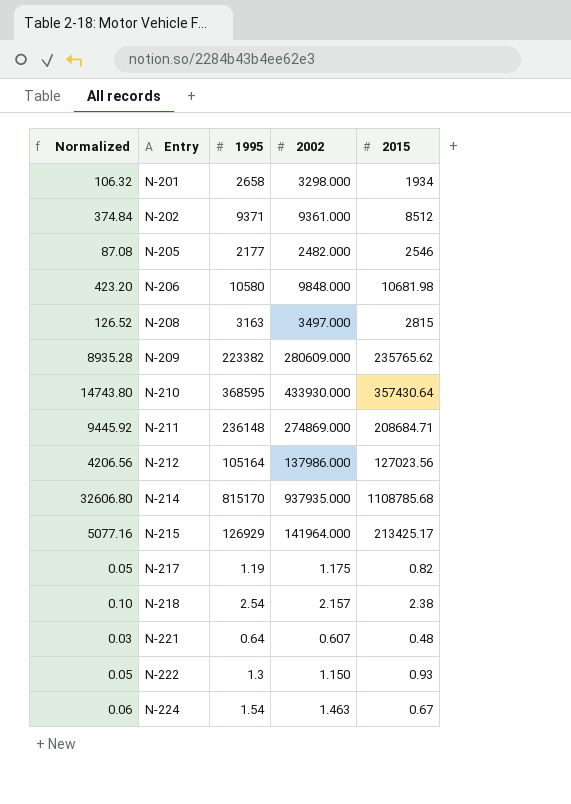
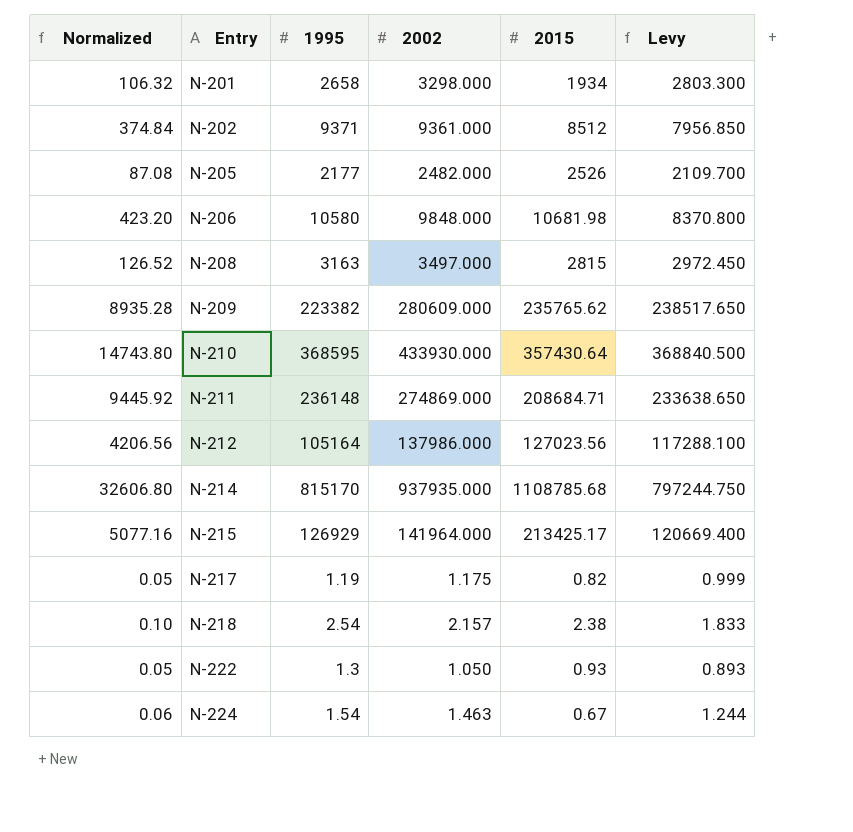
column Levy | formula: none -> [2002] * 0.85
row N-221: 0.03 | 0.64 | 0.607 | 0.48 -> none
N-205 | 2015: 2546 -> 2526
N-222 | 2002: 1.150 -> 1.050

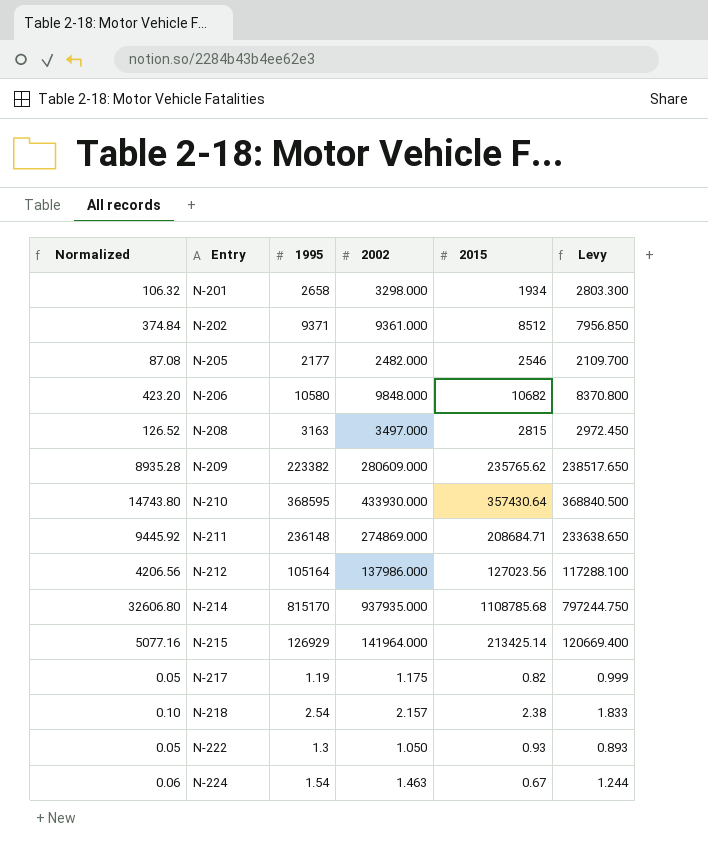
N-205 | 2015: 2526 -> 2546
N-206 | 2015: 10681.98 -> 10682
N-215 | 2015: 213425.17 -> 213425.14

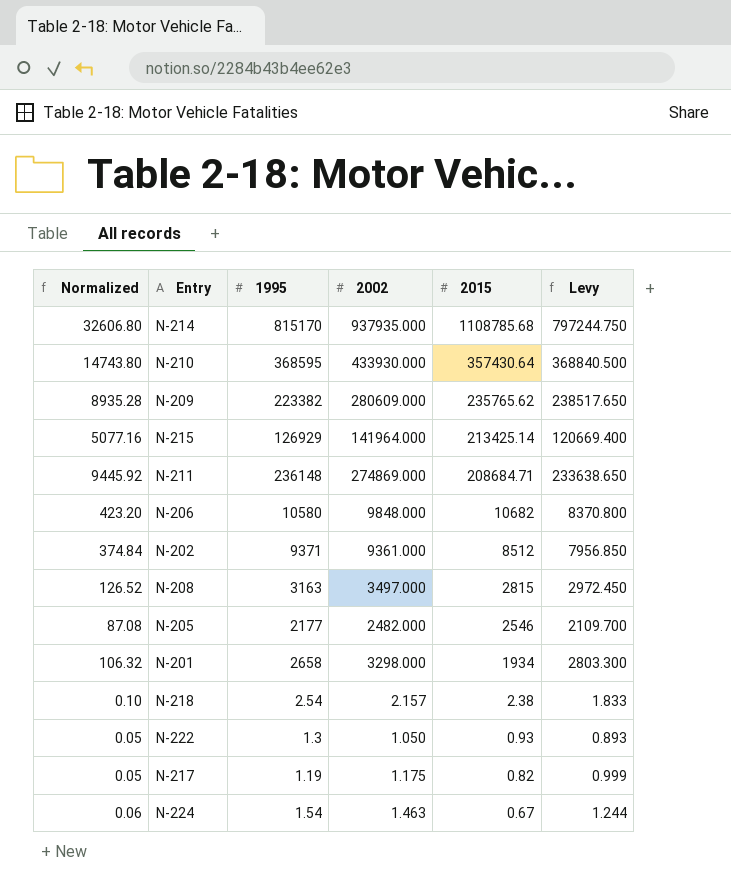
row order: Entry ascending -> 2015 descending
row N-212: 4206.56 | 105164 | 137986.000 | 127023.56 | 117288.100 -> none

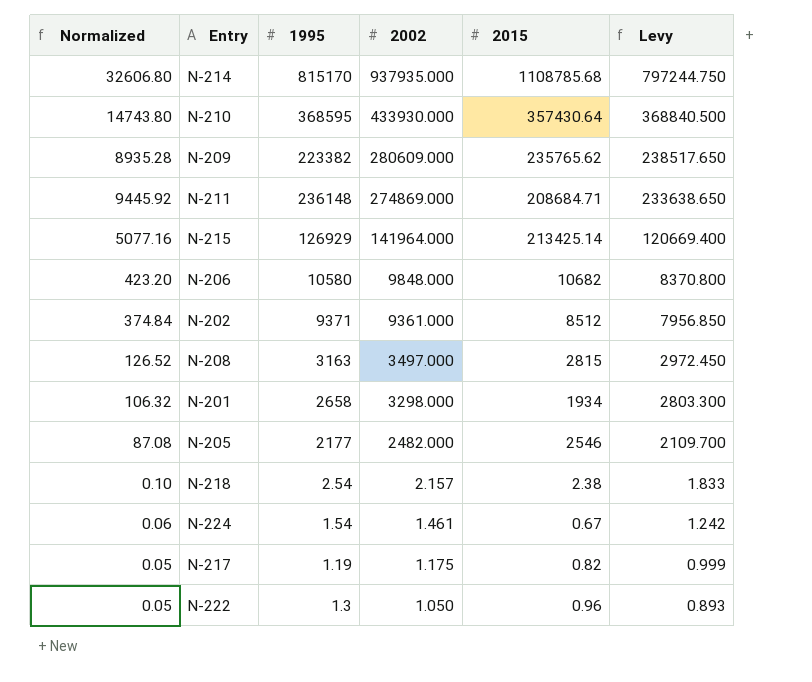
row order: 2015 descending -> 2002 descending
N-224 | 2002: 1.463 -> 1.461
N-224 | Levy: 1.244 -> 1.242
N-222 | 2015: 0.93 -> 0.96

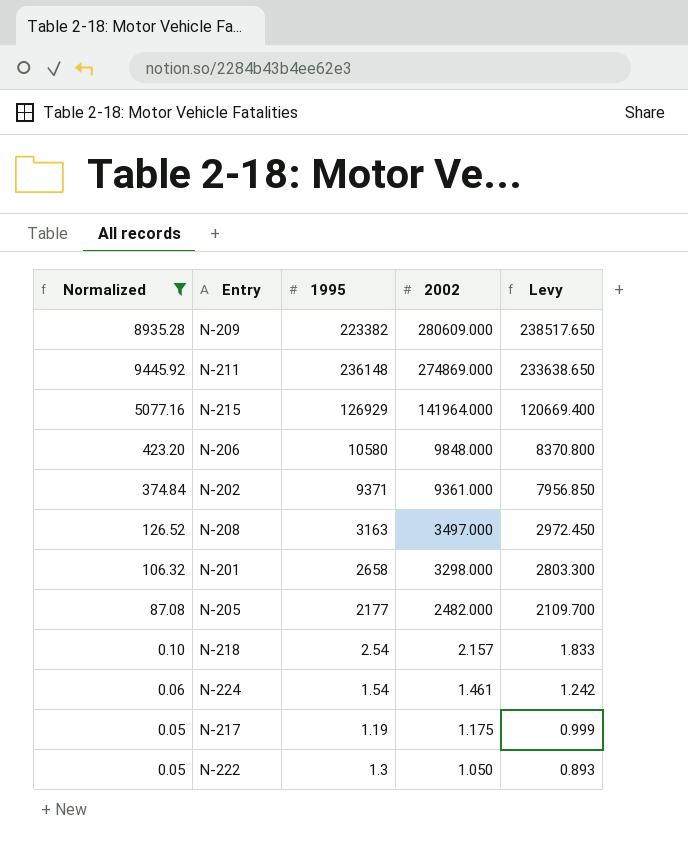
filter: none -> Normalized <= 9445.92
column 2015 | position: 5 -> none

